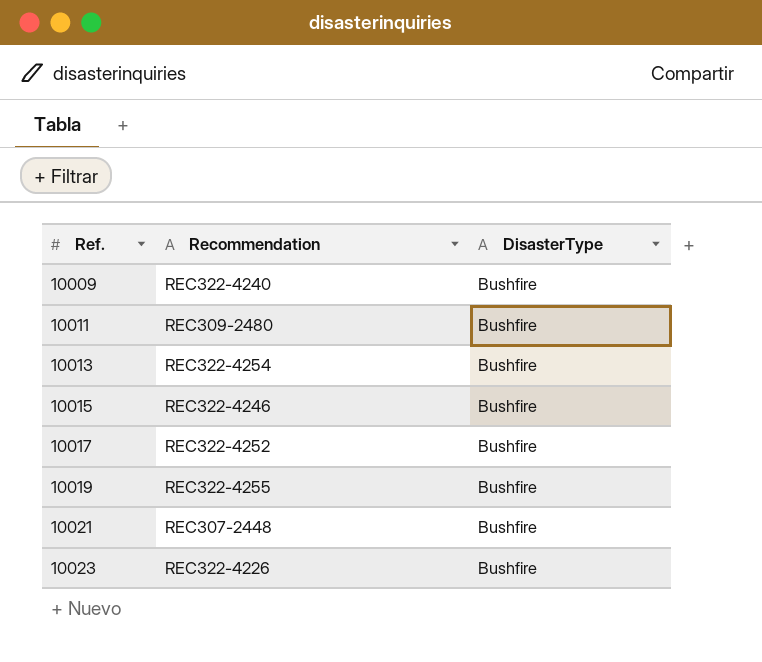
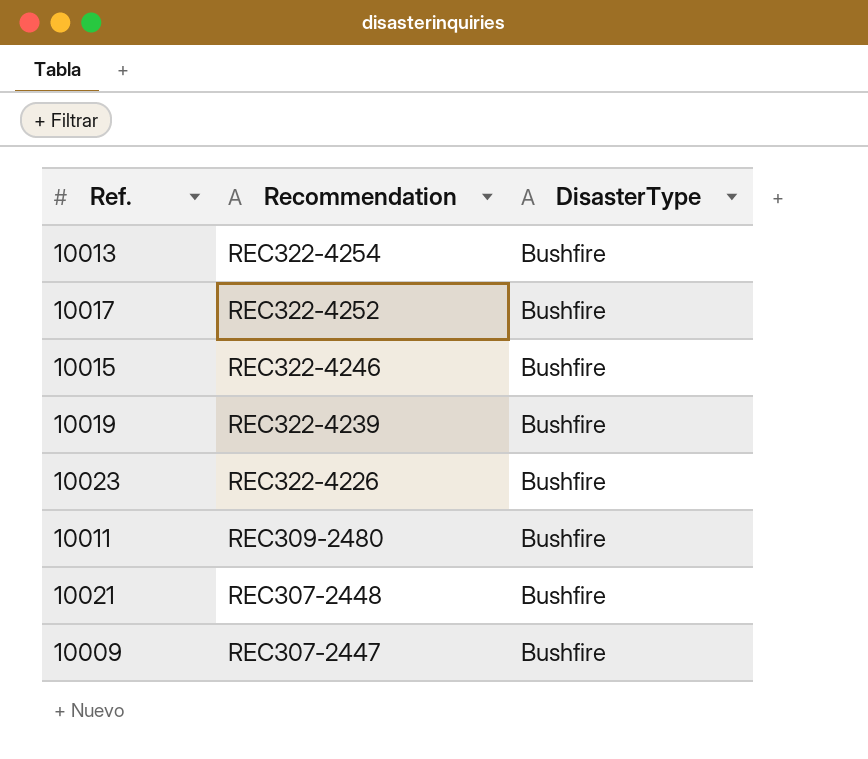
row order: Ref. ascending -> Recommendation descending
10019 | Recommendation: REC322-4255 -> REC322-4239
10009 | Recommendation: REC322-4240 -> REC307-2447

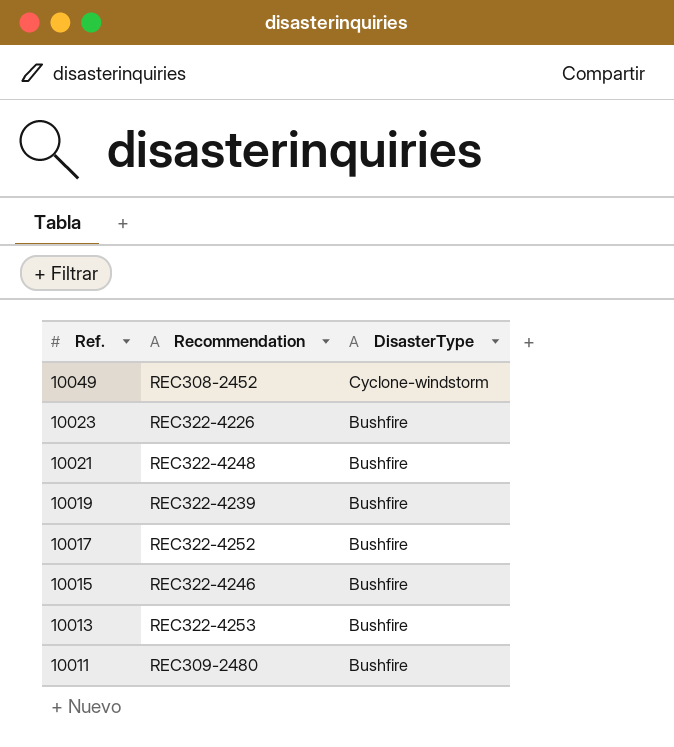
row order: Recommendation descending -> Ref. descending
row 10009: REC307-2447 | Bushfire -> none
row 10049: none -> REC308-2452 | Cyclone-windstorm
10021 | Recommendation: REC307-2448 -> REC322-4248
10013 | Recommendation: REC322-4254 -> REC322-4253

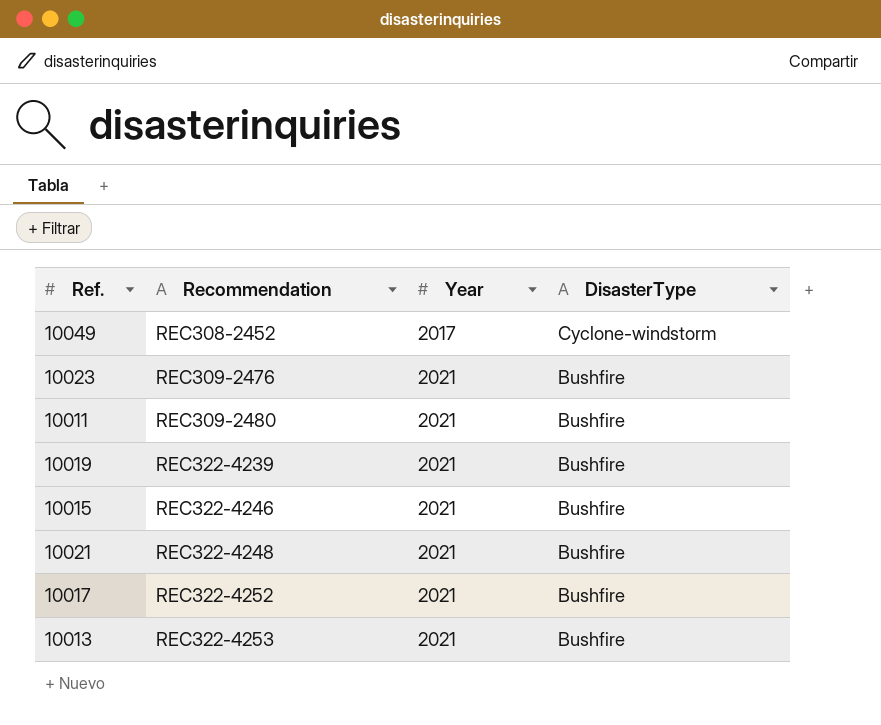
row order: Ref. descending -> Recommendation ascending
column Year | position: none -> 3
10023 | Recommendation: REC322-4226 -> REC309-2476

